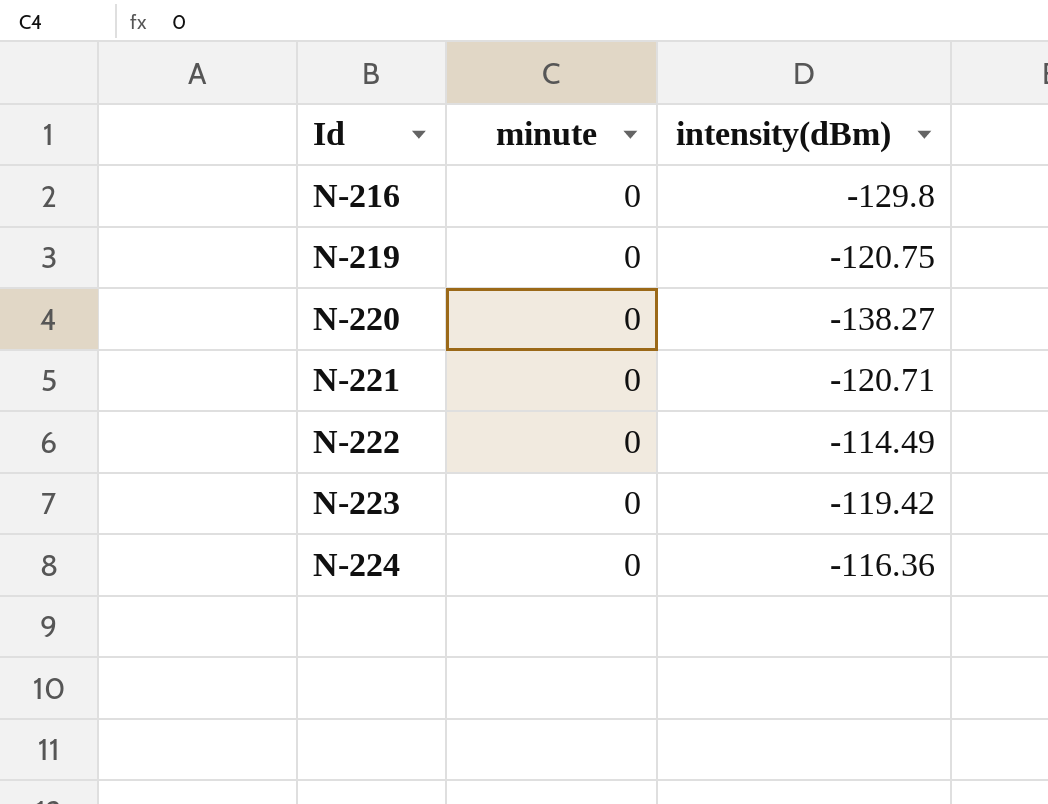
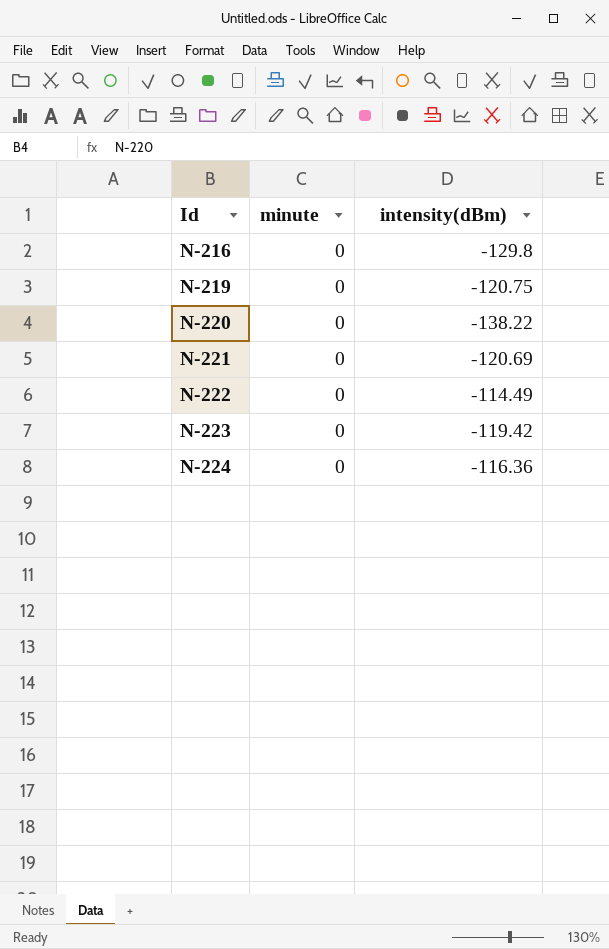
N-220 | intensity(dBm): -138.27 -> -138.22
N-221 | intensity(dBm): -120.71 -> -120.69

